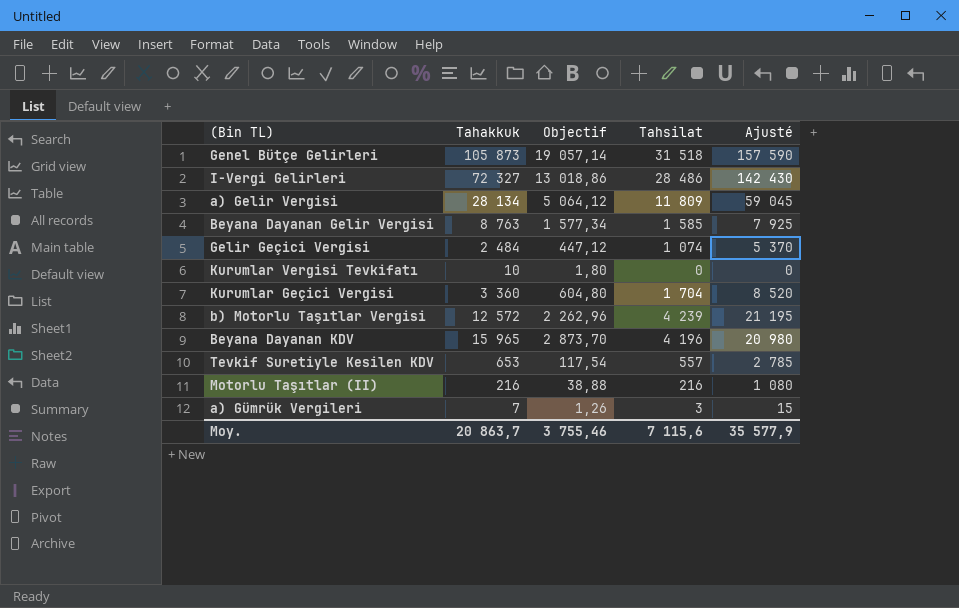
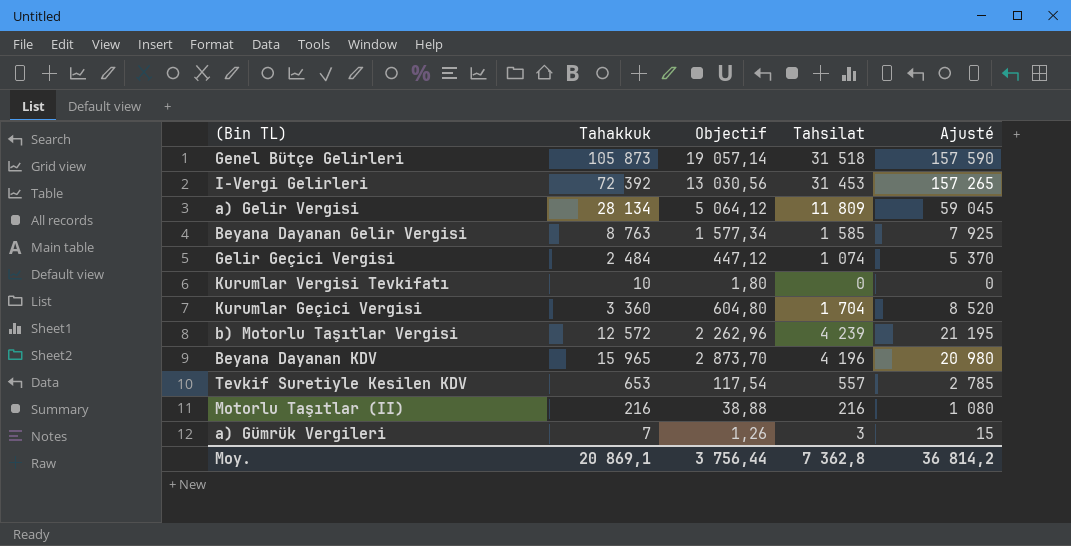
I-Vergi Gelirleri | Tahakkuk: 72 327 -> 72 392
I-Vergi Gelirleri | Objectif: 13 018,86 -> 13 030,56
I-Vergi Gelirleri | Tahsilat: 28 486 -> 31 453
I-Vergi Gelirleri | Ajusté: 142 430 -> 157 265
Moy. | Tahakkuk: 20 863,7 -> 20 869,1
Moy. | Objectif: 3 755,46 -> 3 756,44
Moy. | Tahsilat: 7 115,6 -> 7 362,8
Moy. | Ajusté: 35 577,9 -> 36 814,2

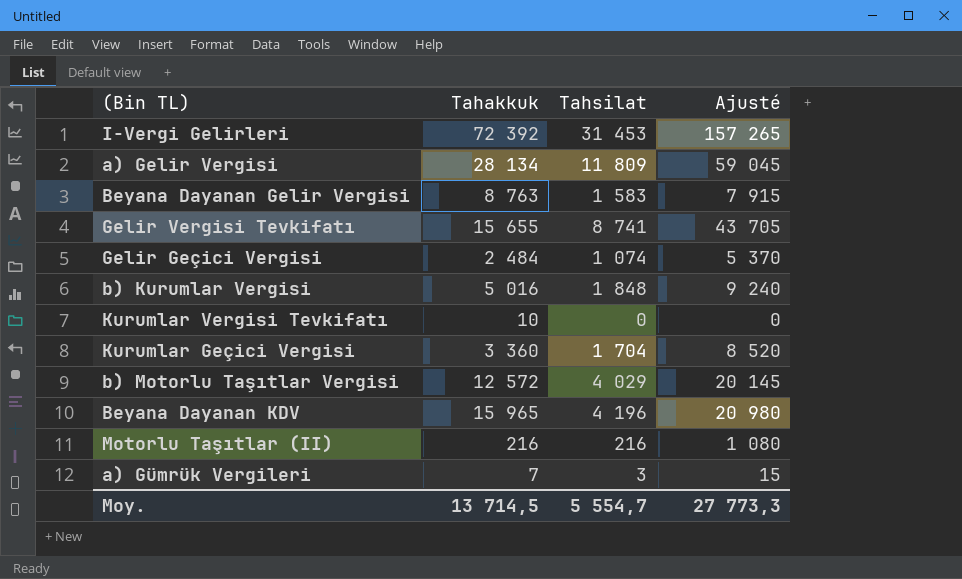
column Objectif | formula: [Tahakkuk] * 0,18 -> none
row Genel Bütçe Gelirleri: 105 873 | 19 057,14 | 31 518 | 157 590 -> none
row Tevkif Suretiyle Kesilen KDV: 653 | 117,54 | 557 | 2 785 -> none
Beyana Dayanan Gelir Vergisi | Tahsilat: 1 585 -> 1 583
Beyana Dayanan Gelir Vergisi | Ajusté: 7 925 -> 7 915
row Gelir Vergisi Tevkifatı: none -> 15 655 | 8 741 | 43 705
row b) Kurumlar Vergisi: none -> 5 016 | 1 848 | 9 240
b) Motorlu Taşıtlar Vergisi | Tahsilat: 4 239 -> 4 029
b) Motorlu Taşıtlar Vergisi | Ajusté: 21 195 -> 20 145
Moy. | Tahakkuk: 20 869,1 -> 13 714,5
Moy. | Tahsilat: 7 362,8 -> 5 554,7
Moy. | Ajusté: 36 814,2 -> 27 773,3

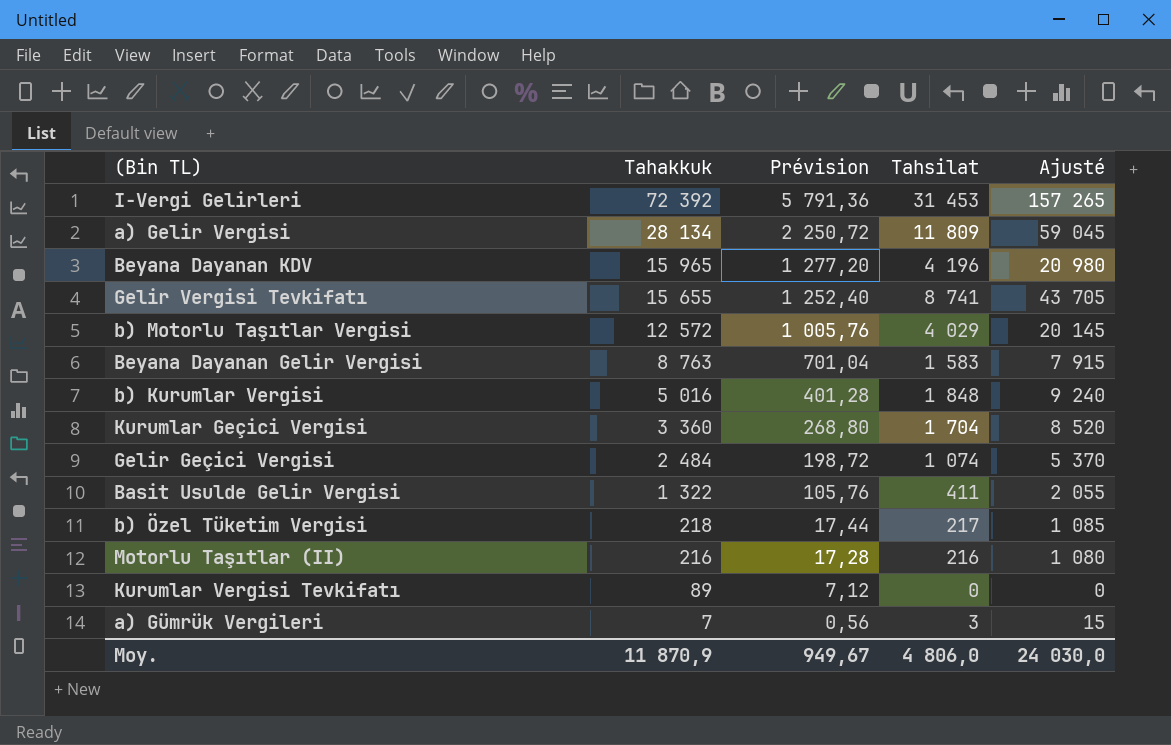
row order: none -> Tahakkuk descending
column Prévision | formula: none -> [Tahakkuk] * 0,08
row Basit Usulde Gelir Vergisi: none -> 1 322 | 105,76 | 411 | 2 055
row b) Özel Tüketim Vergisi: none -> 218 | 17,44 | 217 | 1 085
Kurumlar Vergisi Tevkifatı | Tahakkuk: 10 -> 89
Moy. | Tahakkuk: 13 714,5 -> 11 870,9
Moy. | Tahsilat: 5 554,7 -> 4 806,0
Moy. | Ajusté: 27 773,3 -> 24 030,0

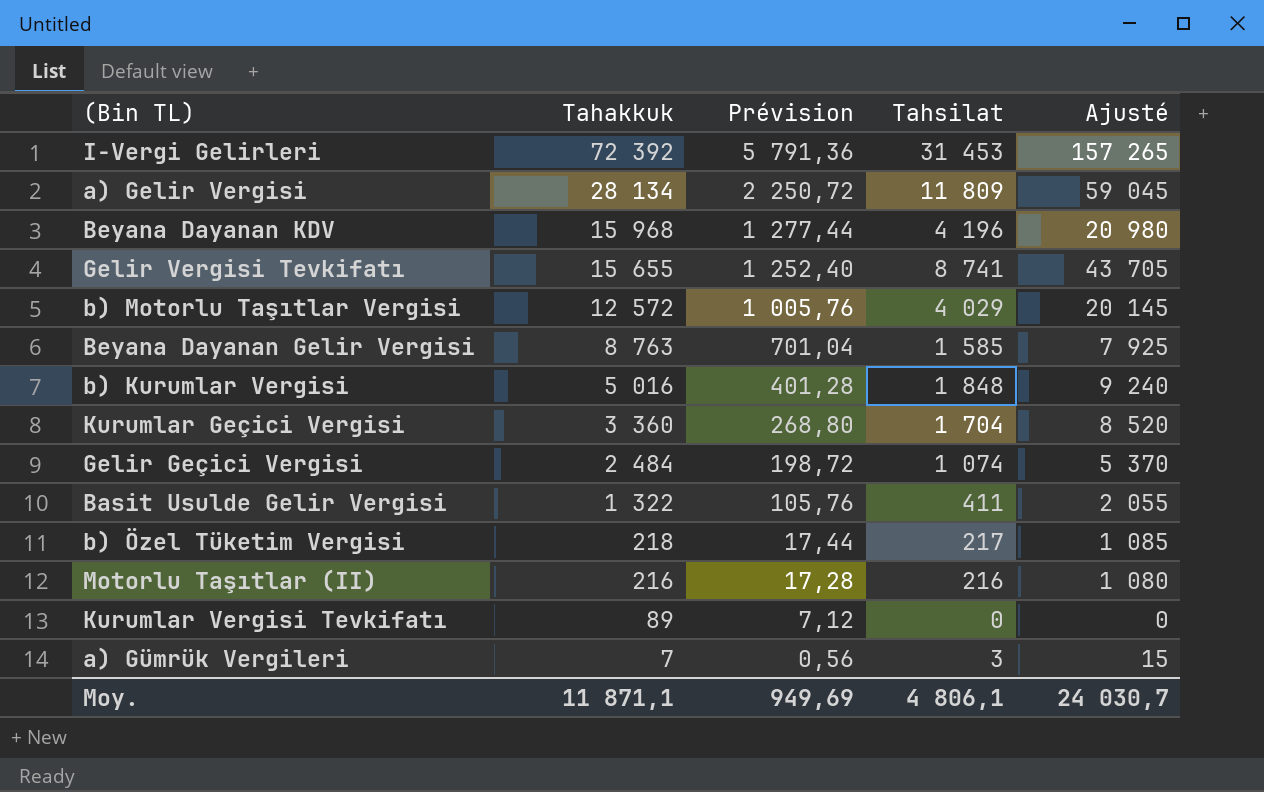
Beyana Dayanan KDV | Tahakkuk: 15 965 -> 15 968
Beyana Dayanan KDV | Prévision: 1 277,20 -> 1 277,44
Beyana Dayanan Gelir Vergisi | Tahsilat: 1 583 -> 1 585
Beyana Dayanan Gelir Vergisi | Ajusté: 7 915 -> 7 925
Moy. | Tahakkuk: 11 870,9 -> 11 871,1
Moy. | Prévision: 949,67 -> 949,69
Moy. | Tahsilat: 4 806,0 -> 4 806,1
Moy. | Ajusté: 24 030,0 -> 24 030,7

